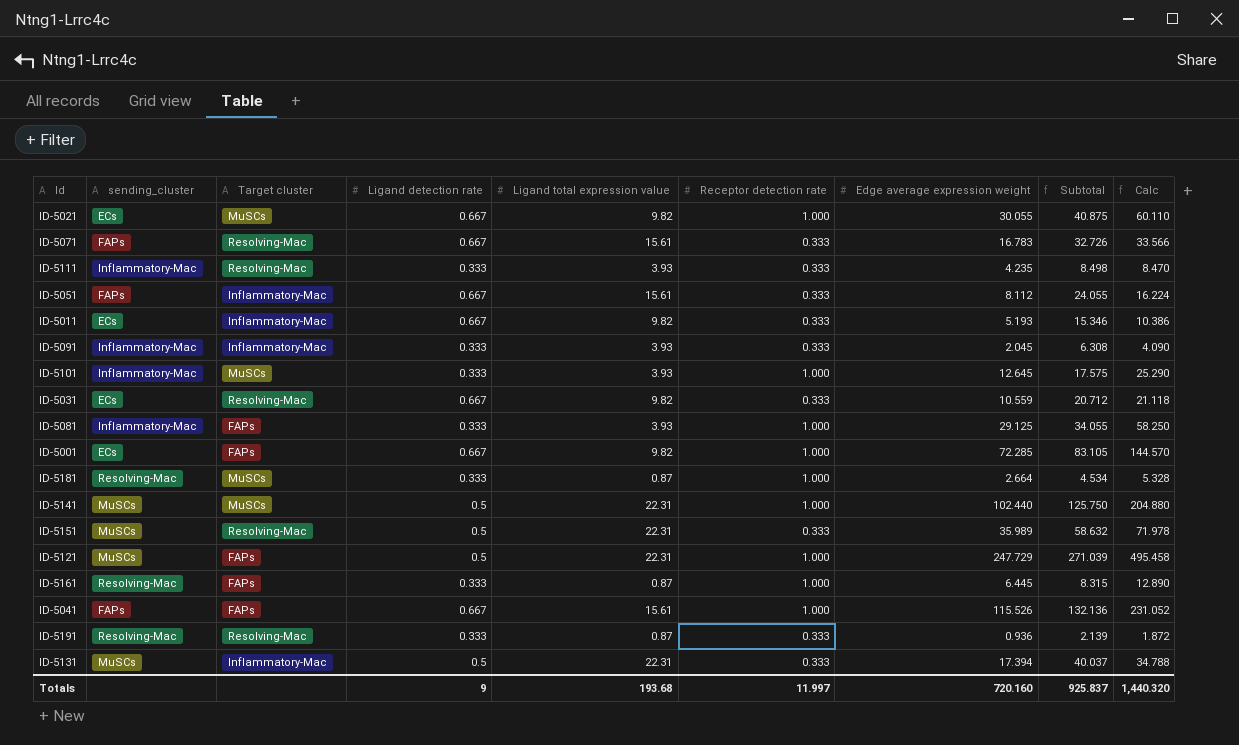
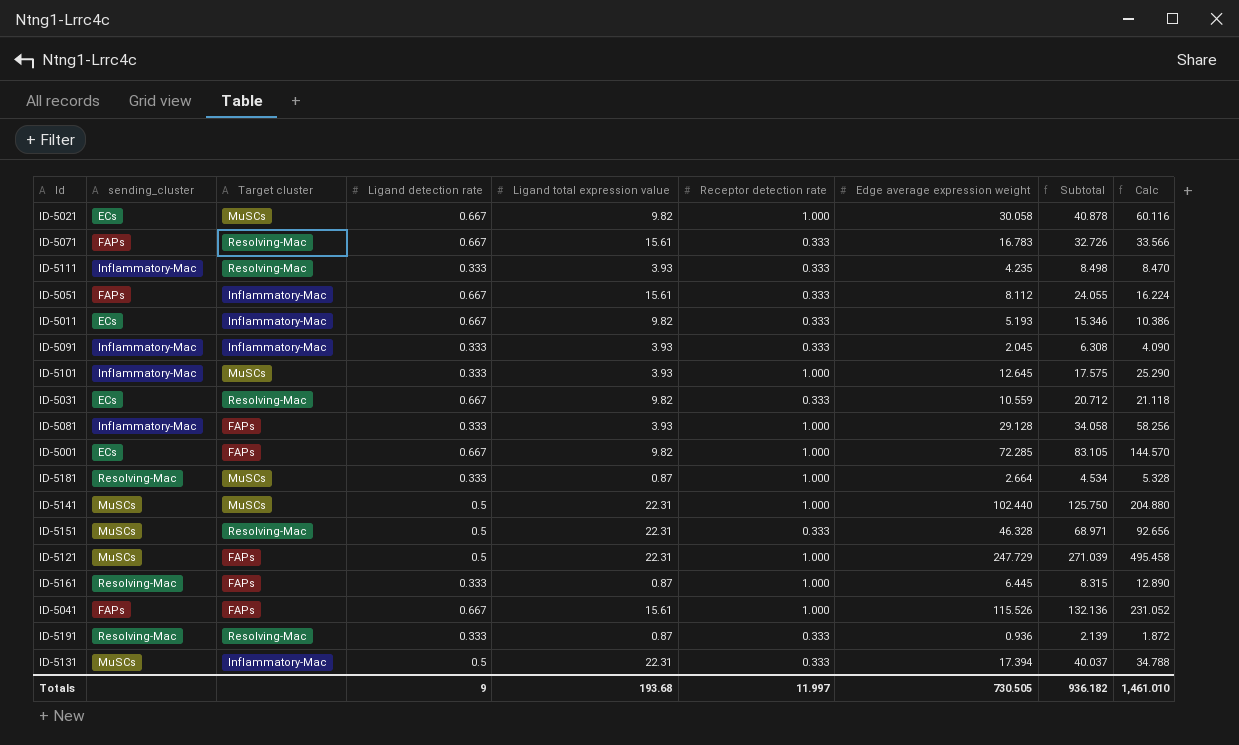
ID-5021 | Edge average expression weight: 30.055 -> 30.058
ID-5021 | Subtotal: 40.875 -> 40.878
ID-5021 | Calc: 60.110 -> 60.116
ID-5081 | Edge average expression weight: 29.125 -> 29.128
ID-5081 | Subtotal: 34.055 -> 34.058
ID-5081 | Calc: 58.250 -> 58.256
ID-5151 | Edge average expression weight: 35.989 -> 46.328
ID-5151 | Subtotal: 58.632 -> 68.971
ID-5151 | Calc: 71.978 -> 92.656
Totals | Edge average expression weight: 720.160 -> 730.505
Totals | Subtotal: 925.837 -> 936.182
Totals | Calc: 1,440.320 -> 1,461.010

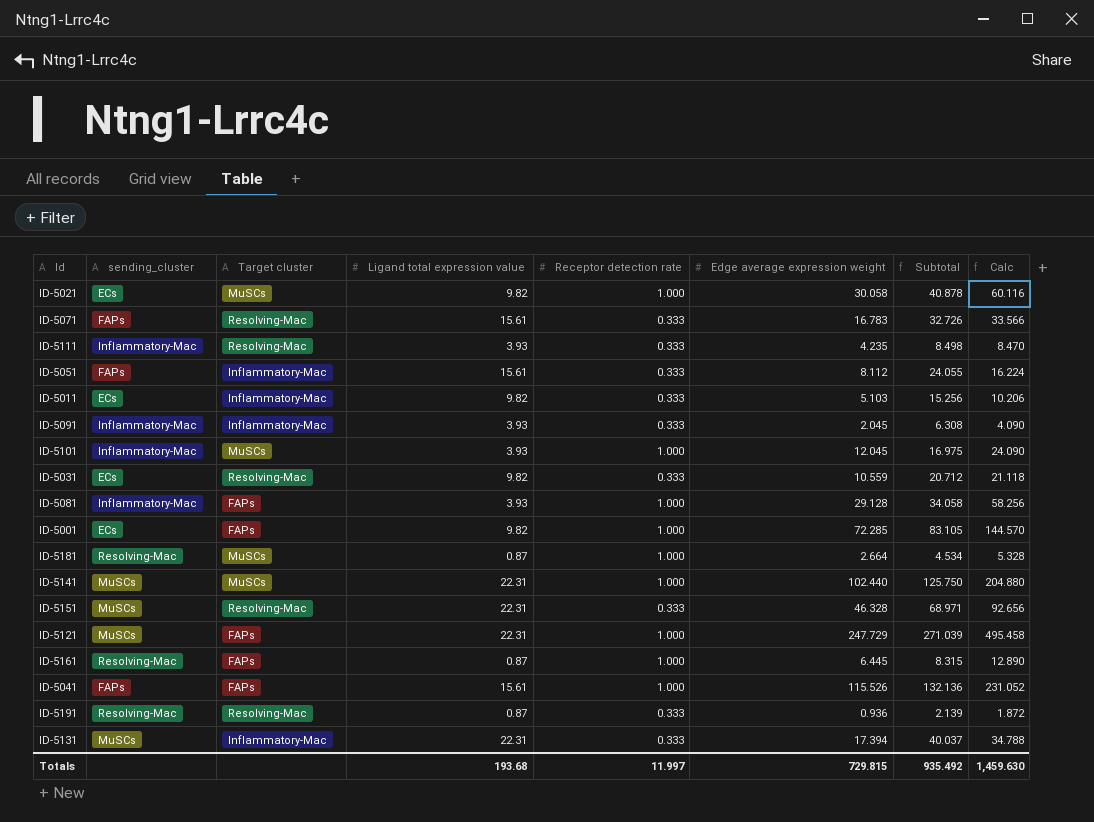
column Ligand detection rate | position: 4 -> none
ID-5011 | Edge average expression weight: 5.193 -> 5.103
ID-5011 | Subtotal: 15.346 -> 15.256
ID-5011 | Calc: 10.386 -> 10.206
ID-5101 | Edge average expression weight: 12.645 -> 12.045
ID-5101 | Subtotal: 17.575 -> 16.975
ID-5101 | Calc: 25.290 -> 24.090
Totals | Edge average expression weight: 730.505 -> 729.815
Totals | Subtotal: 936.182 -> 935.492
Totals | Calc: 1,461.010 -> 1,459.630

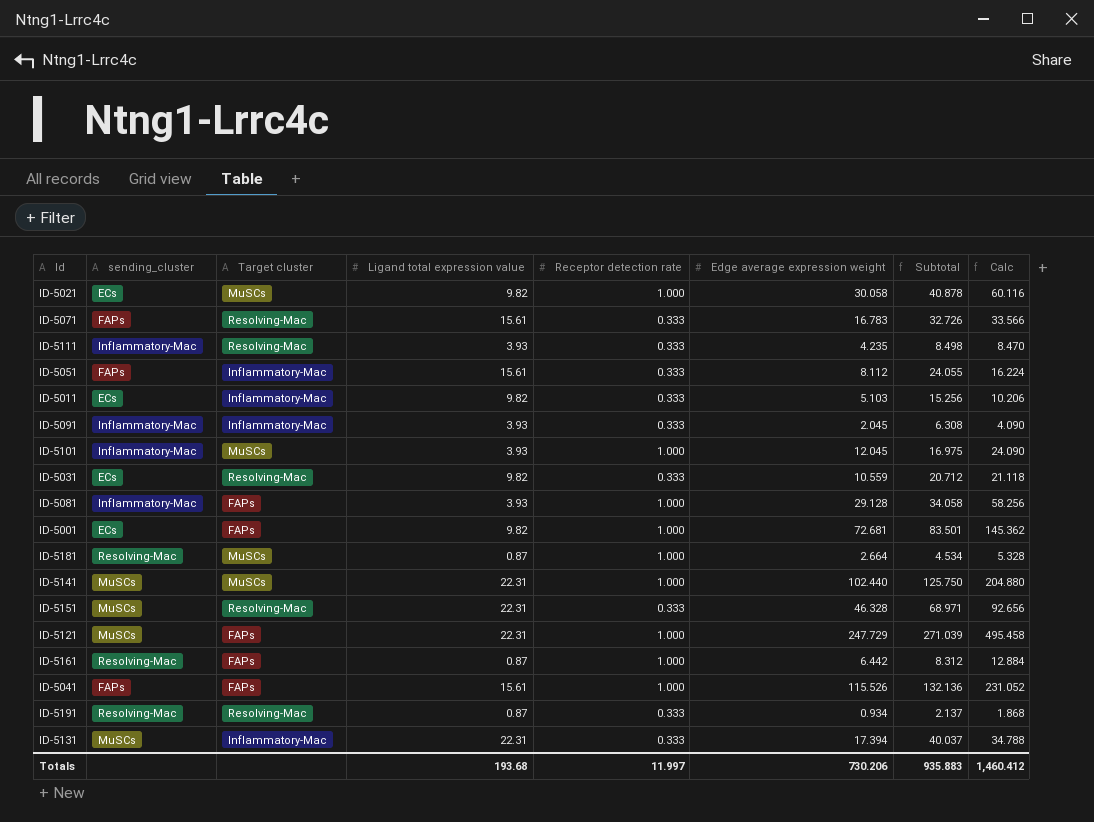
ID-5001 | Edge average expression weight: 72.285 -> 72.681
ID-5001 | Subtotal: 83.105 -> 83.501
ID-5001 | Calc: 144.570 -> 145.362
ID-5161 | Edge average expression weight: 6.445 -> 6.442
ID-5161 | Subtotal: 8.315 -> 8.312
ID-5161 | Calc: 12.890 -> 12.884
ID-5191 | Edge average expression weight: 0.936 -> 0.934
ID-5191 | Subtotal: 2.139 -> 2.137
ID-5191 | Calc: 1.872 -> 1.868
Totals | Edge average expression weight: 729.815 -> 730.206
Totals | Subtotal: 935.492 -> 935.883
Totals | Calc: 1,459.630 -> 1,460.412

